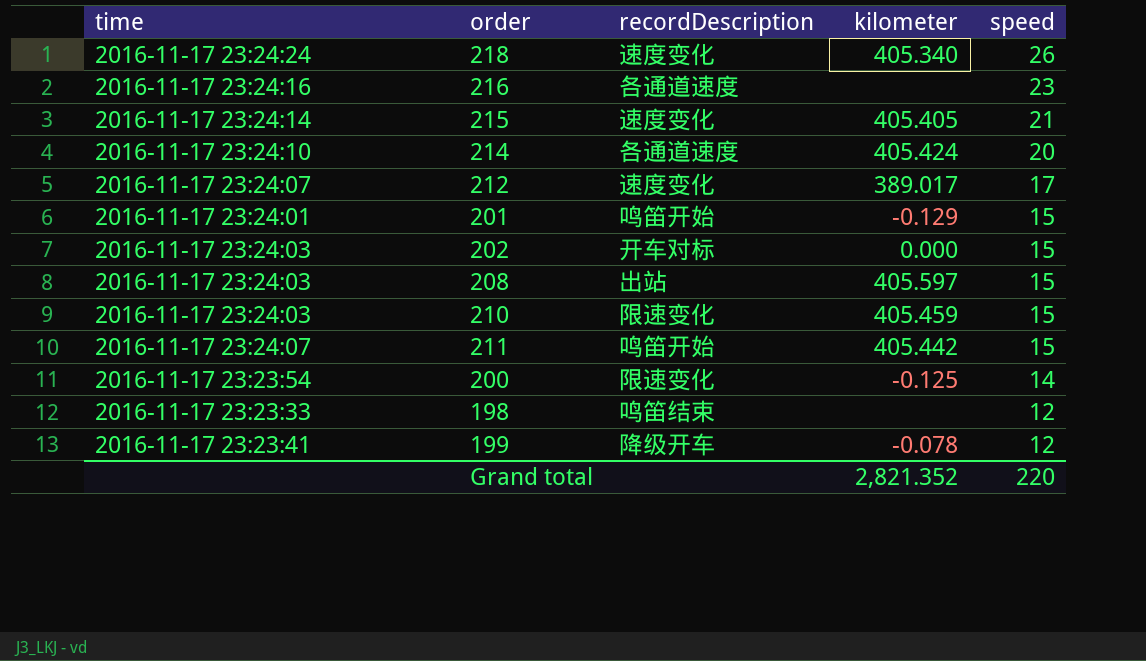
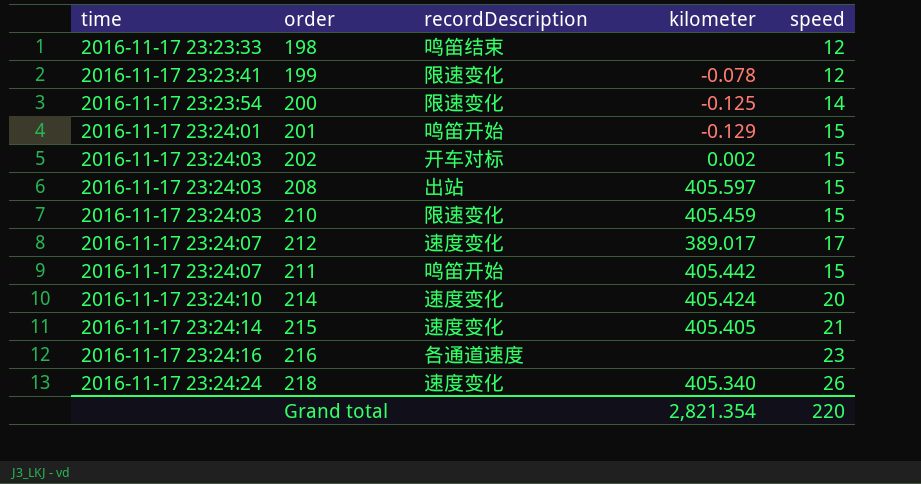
row order: speed descending -> time ascending
199 | recordDescription: 降级开车 -> 限速变化
202 | kilometer: 0.000 -> 0.002
214 | recordDescription: 各通道速度 -> 速度变化
Grand total | kilometer: 2,821.352 -> 2,821.354

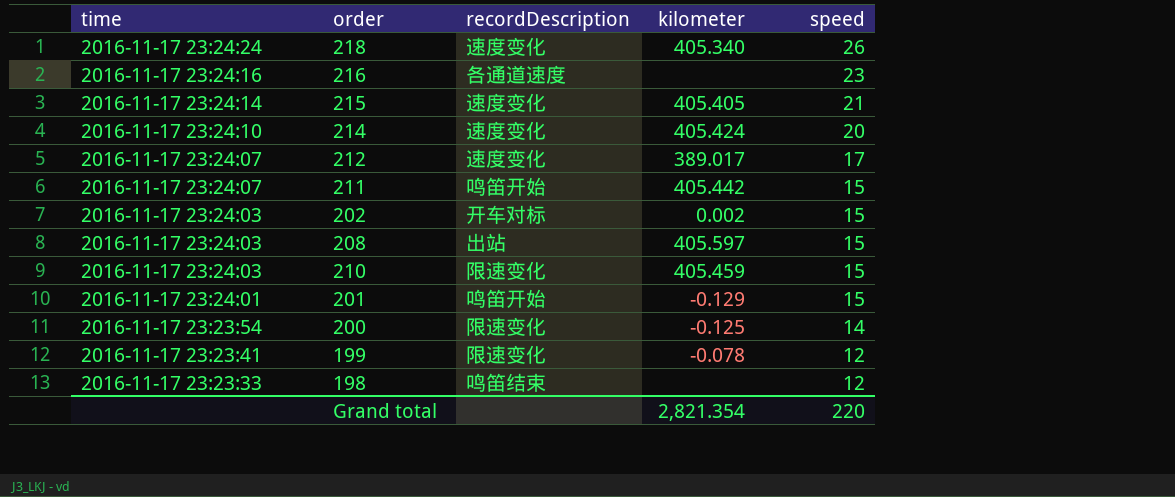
row order: time ascending -> time descending

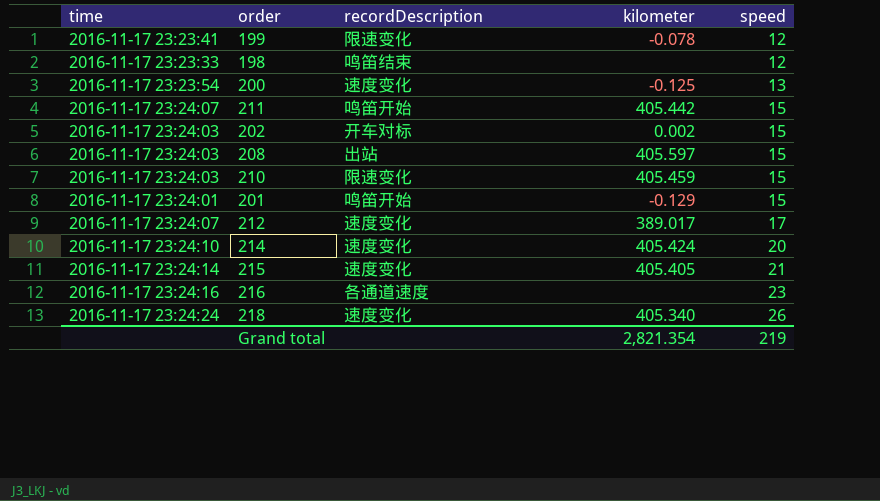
row order: time descending -> speed ascending
200 | recordDescription: 限速变化 -> 速度变化
200 | speed: 14 -> 13
Grand total | speed: 220 -> 219

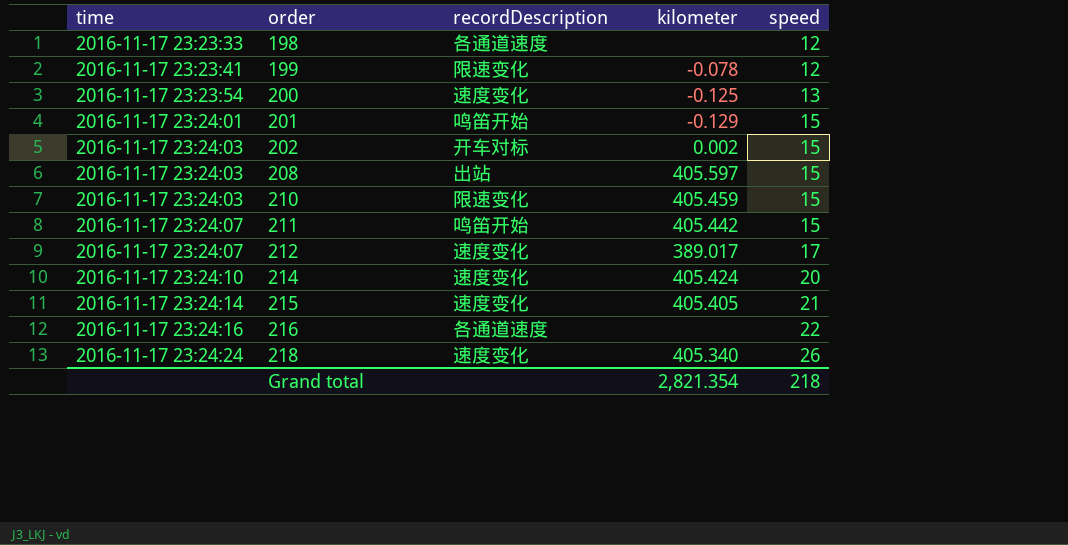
row order: speed ascending -> time ascending
198 | recordDescription: 鸣笛结束 -> 各通道速度
216 | speed: 23 -> 22
Grand total | speed: 219 -> 218

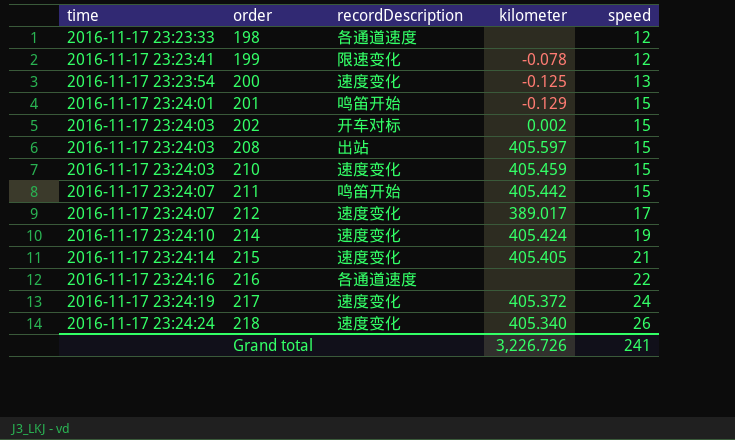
210 | recordDescription: 限速变化 -> 速度变化
214 | speed: 20 -> 19
row 217: none -> 2016-11-17 23:24:19 | 速度变化 | 405.372 | 24
Grand total | kilometer: 2,821.354 -> 3,226.726
Grand total | speed: 218 -> 241

